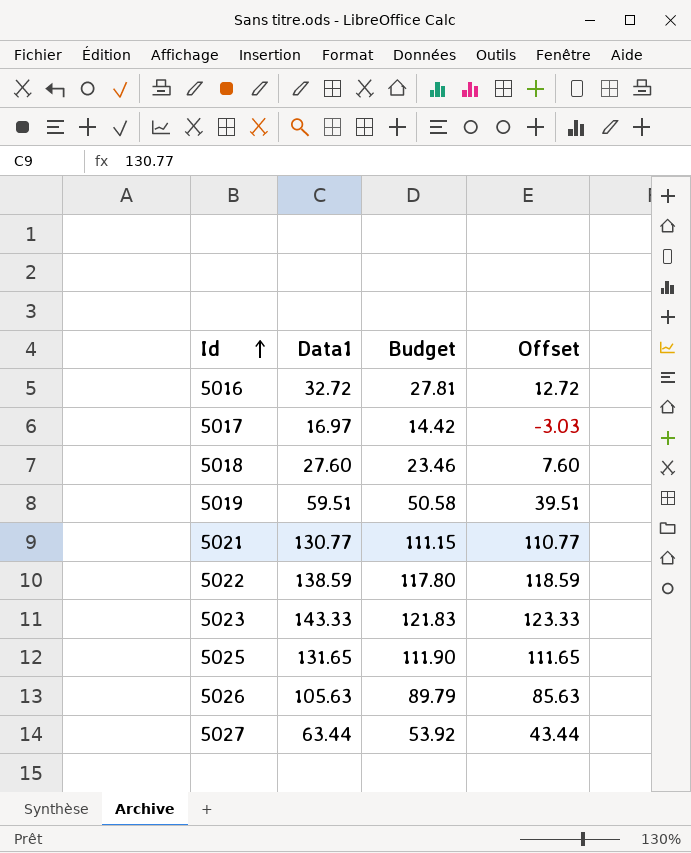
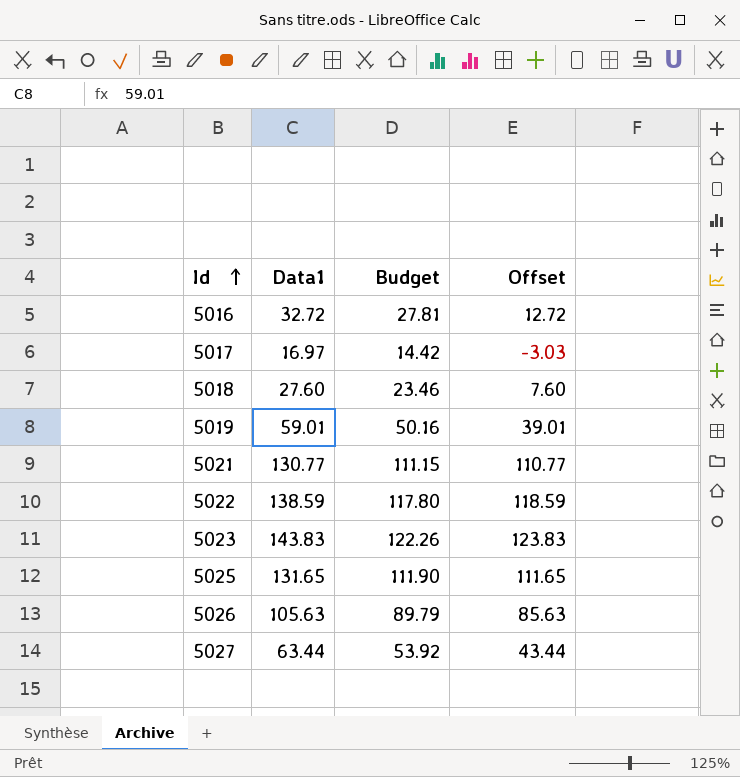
5019 | Data1: 59.51 -> 59.01
5019 | Budget: 50.58 -> 50.16
5019 | Offset: 39.51 -> 39.01
5023 | Data1: 143.33 -> 143.83
5023 | Budget: 121.83 -> 122.26
5023 | Offset: 123.33 -> 123.83

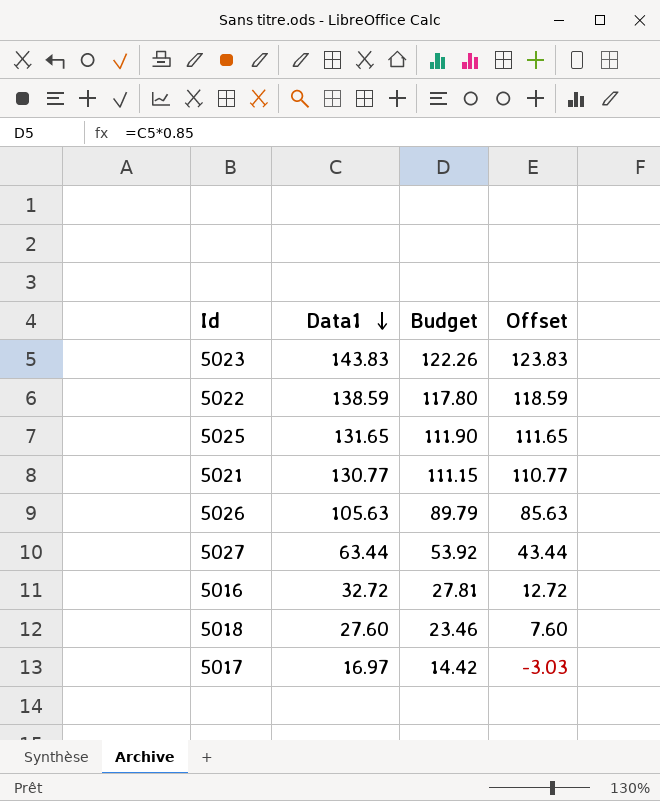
row order: Id ascending -> Data1 descending
row 5019: 59.01 | 50.16 | 39.01 -> none

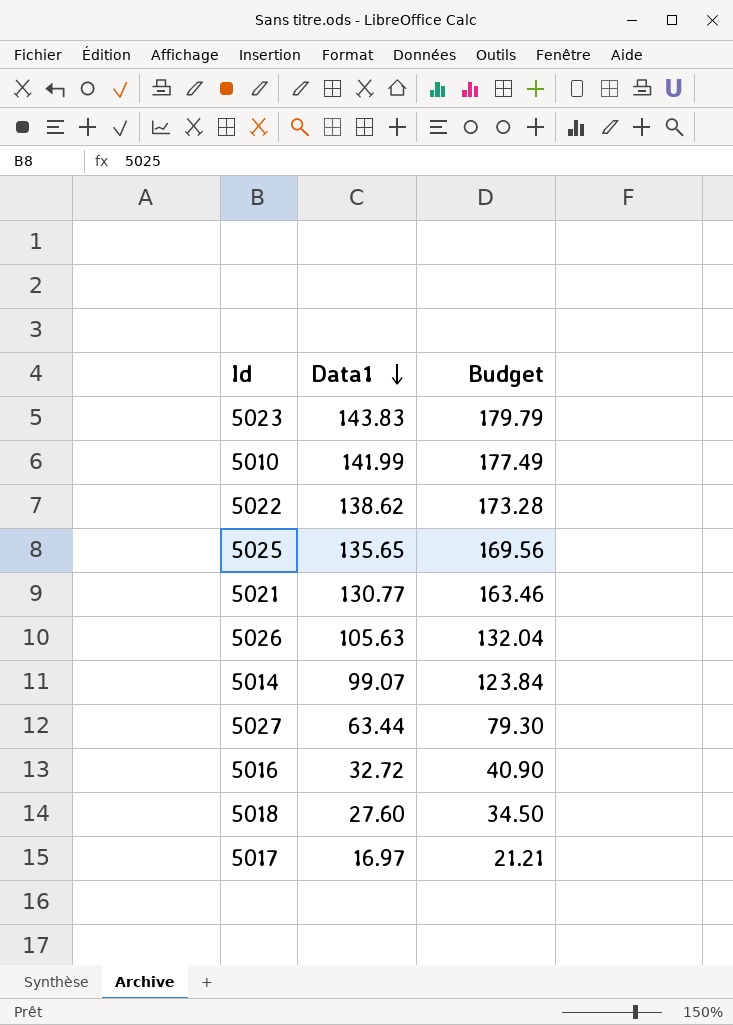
column Offset | formula: [Data1] - 20 -> none
column Budget | formula: [Data1] * 0.85 -> [Data1] * 1.25
row 5010: none -> 141.99 | 177.49
5022 | Data1: 138.59 -> 138.62
5025 | Data1: 131.65 -> 135.65
row 5014: none -> 99.07 | 123.84

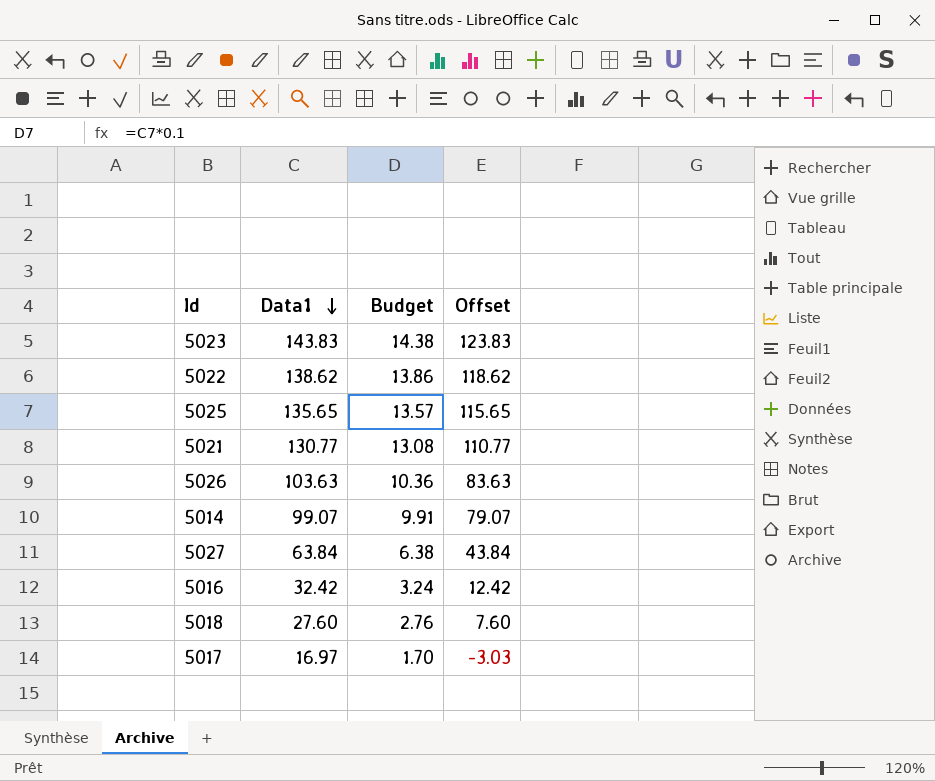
column Budget | formula: [Data1] * 1.25 -> [Data1] * 0.1
column Offset | formula: none -> [Data1] - 20
row 5010: 141.99 | 177.49 -> none
5026 | Data1: 105.63 -> 103.63
5027 | Data1: 63.44 -> 63.84
5016 | Data1: 32.72 -> 32.42

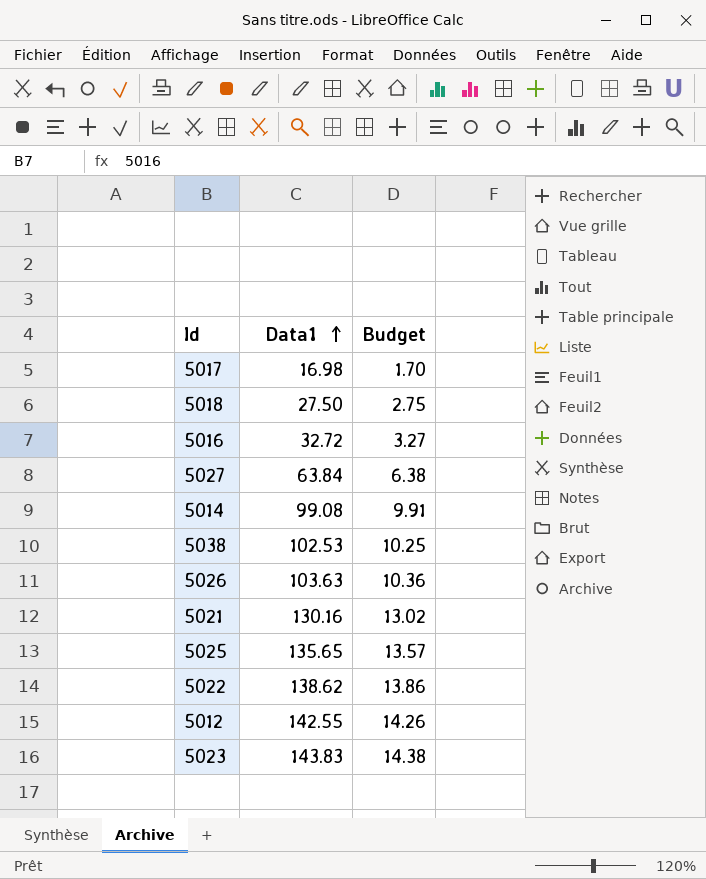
row order: Data1 descending -> Data1 ascending
column Offset | formula: [Data1] - 20 -> none
5017 | Data1: 16.97 -> 16.98
5018 | Data1: 27.60 -> 27.50
5018 | Budget: 2.76 -> 2.75
5016 | Data1: 32.42 -> 32.72
5016 | Budget: 3.24 -> 3.27
5014 | Data1: 99.07 -> 99.08
row 5038: none -> 102.53 | 10.25
5021 | Data1: 130.77 -> 130.16
5021 | Budget: 13.08 -> 13.02
row 5012: none -> 142.55 | 14.26

